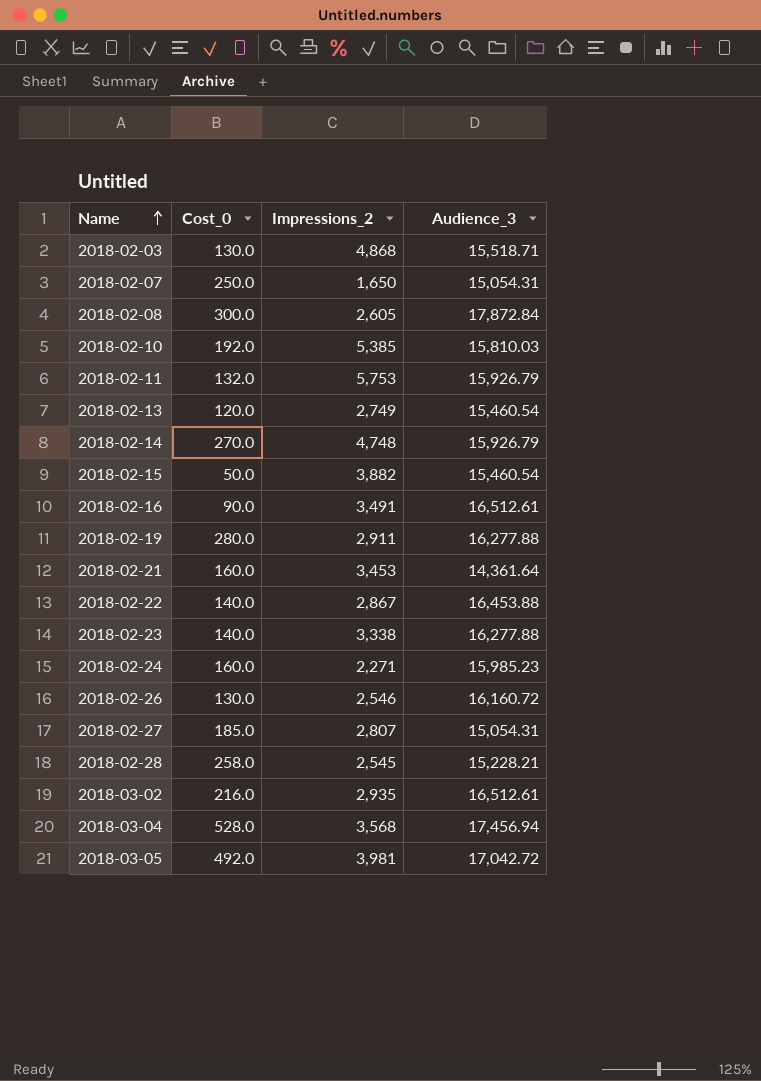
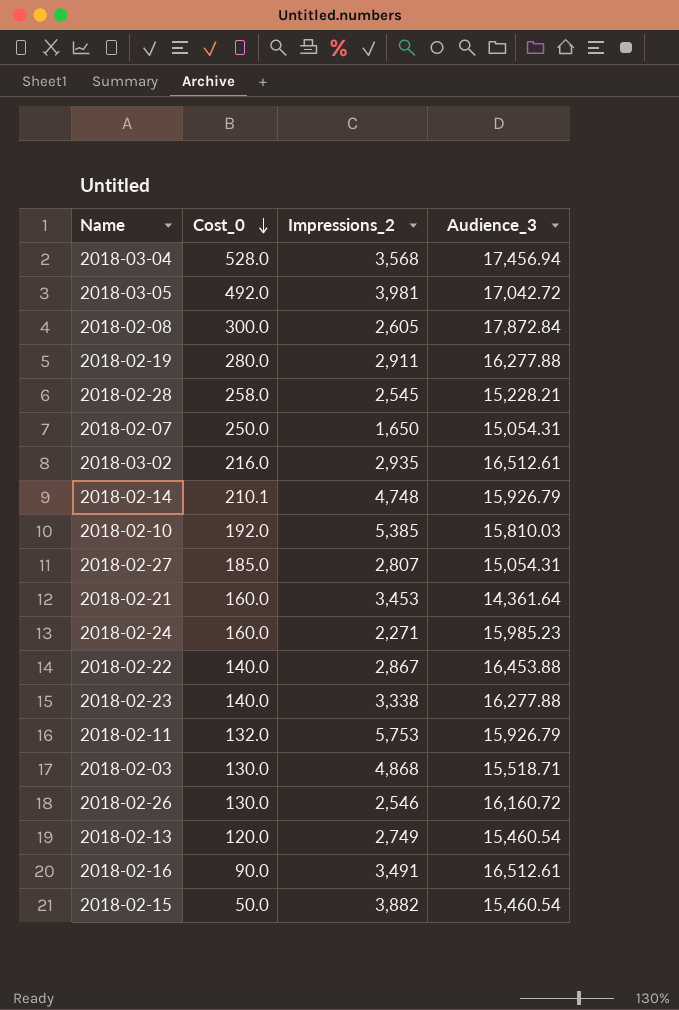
row order: Name ascending -> Cost_0 descending
2018-02-14 | Cost_0: 270.0 -> 210.1

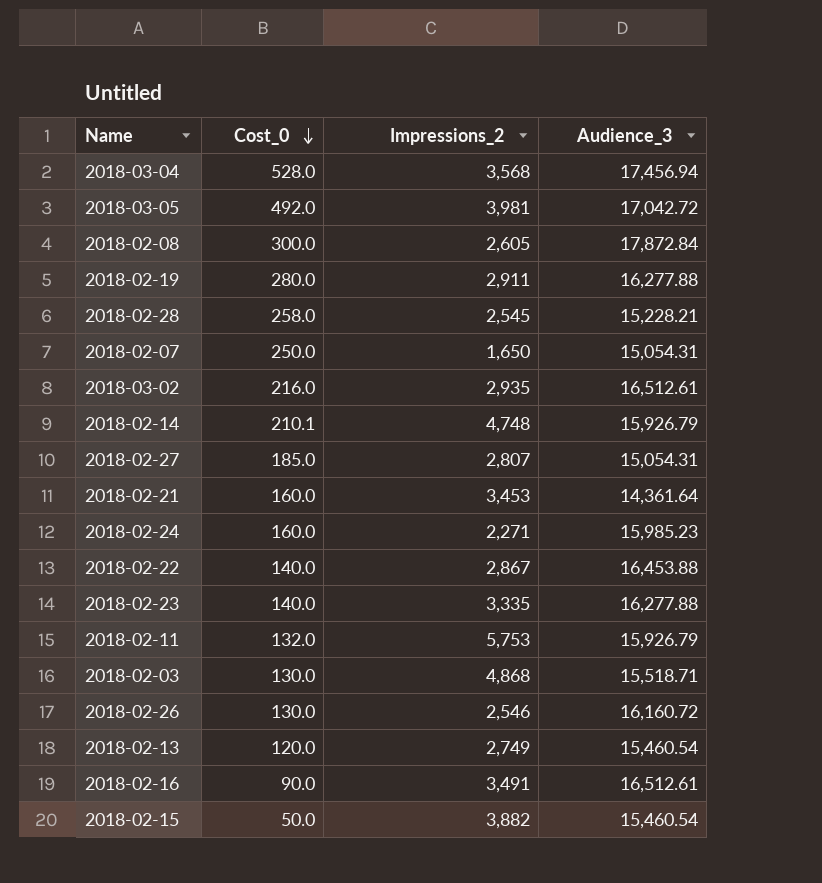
row 2018-02-10: 192.0 | 5,385 | 15,810.03 -> none
2018-02-23 | Impressions_2: 3,338 -> 3,335

